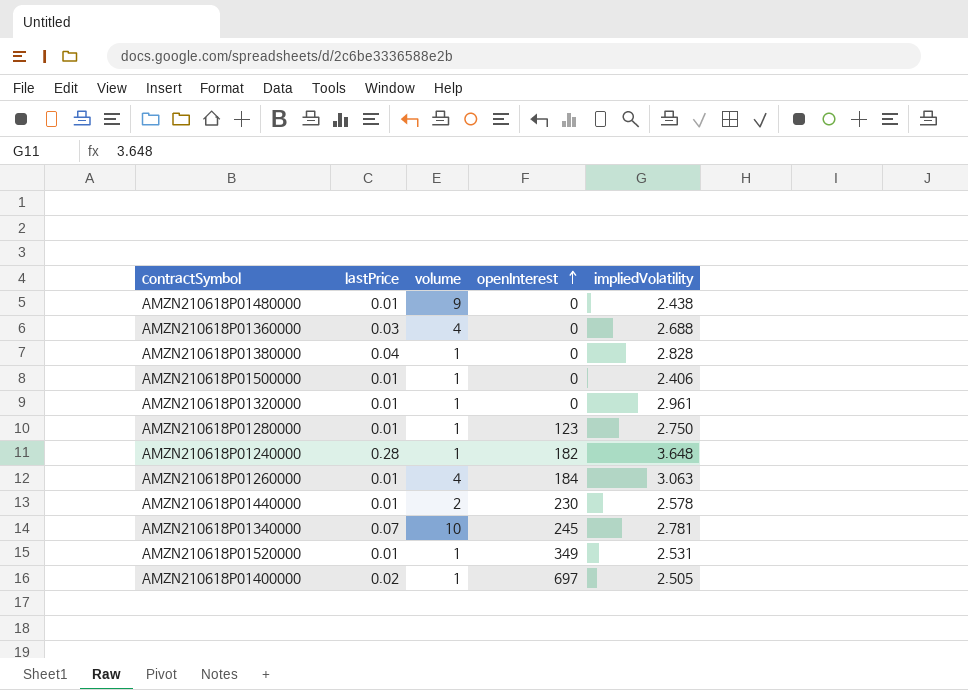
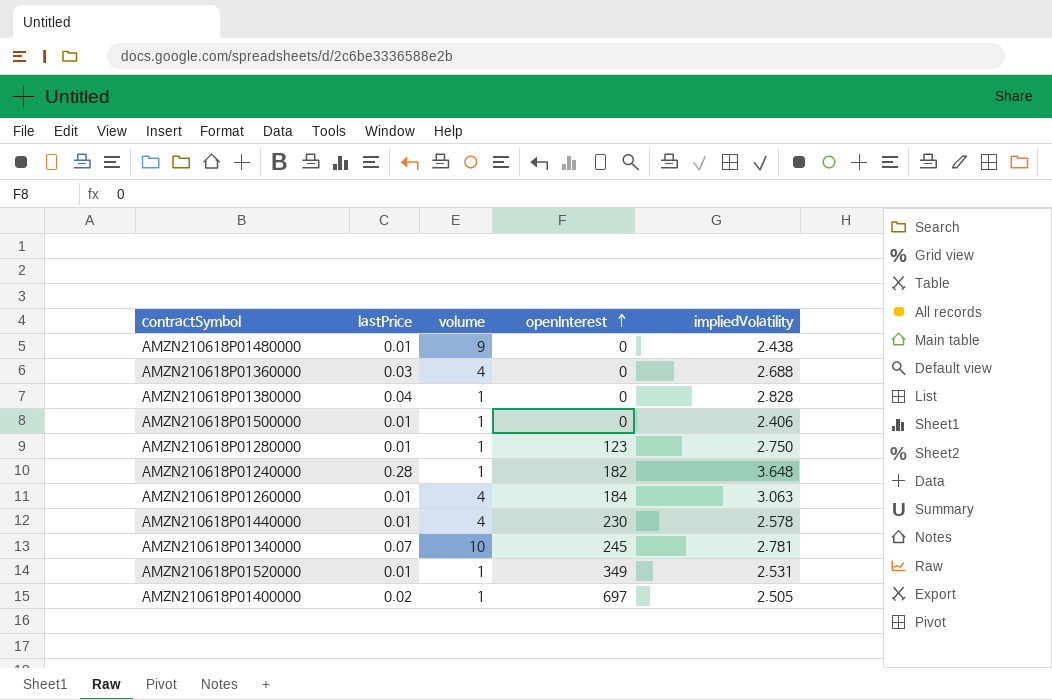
row AMZN210618P01320000: 0.01 | 1 | 0 | 2.961 -> none
AMZN210618P01440000 | volume: 2 -> 4

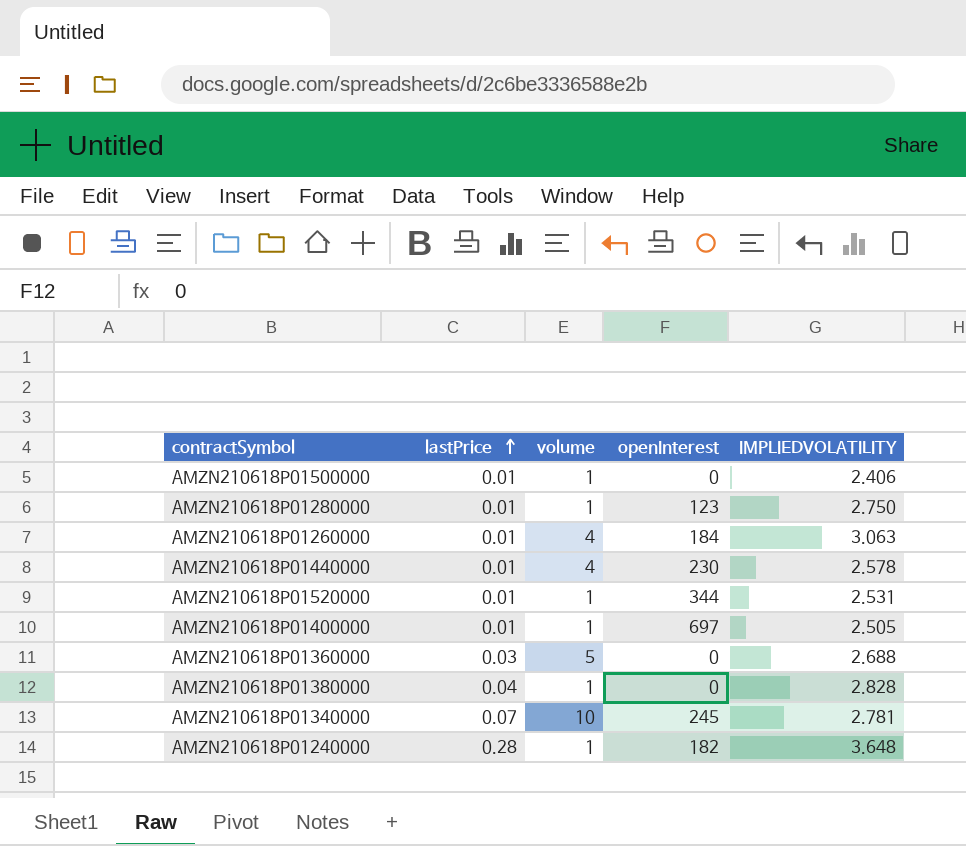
row order: openInterest ascending -> lastPrice ascending
column name: impliedVolatility -> IMPLIEDVOLATILITY
row AMZN210618P01480000: 0.01 | 9 | 0 | 2.438 -> none
AMZN210618P01520000 | openInterest: 349 -> 344
AMZN210618P01400000 | lastPrice: 0.02 -> 0.01
AMZN210618P01360000 | volume: 4 -> 5

